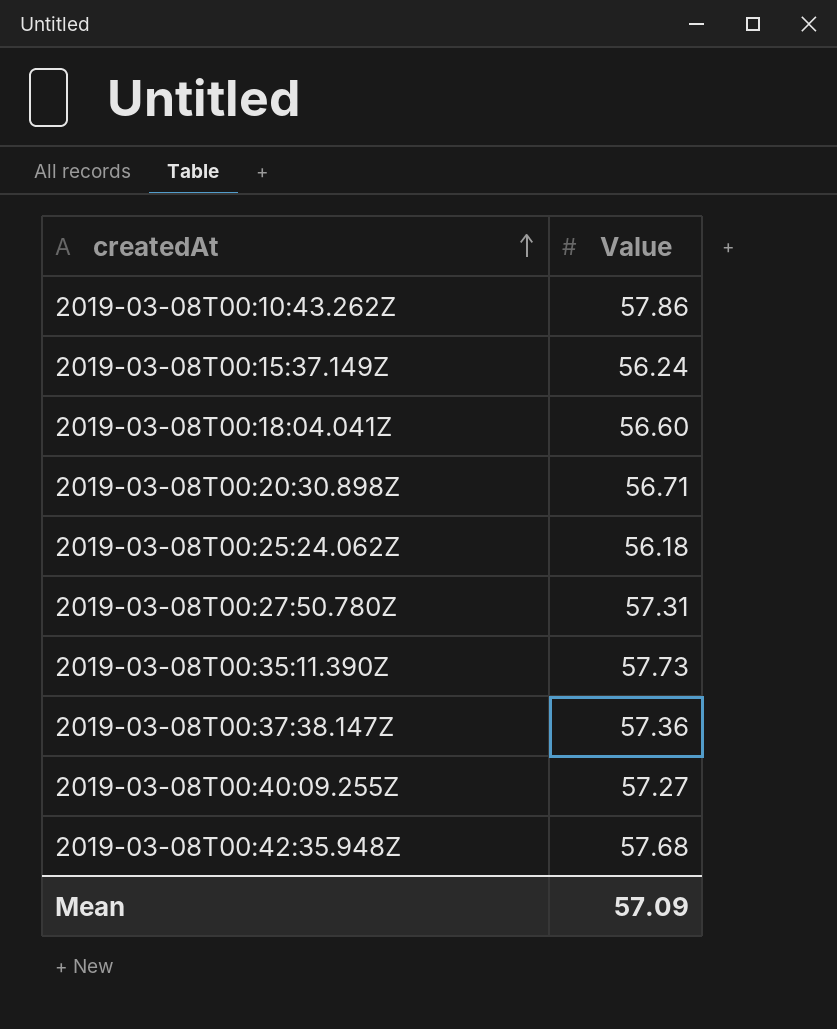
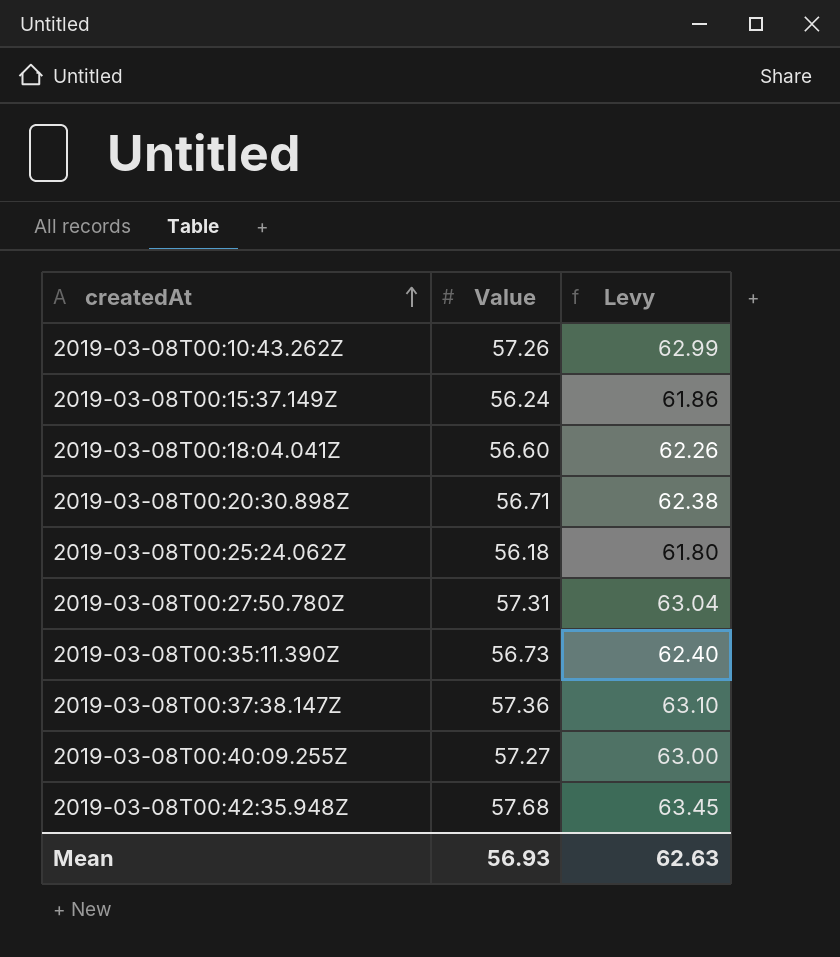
column Levy | formula: none -> [Value] * 1.1
2019-03-08T00:10:43.262Z | Value: 57.86 -> 57.26
2019-03-08T00:35:11.390Z | Value: 57.73 -> 56.73
Mean | Value: 57.09 -> 56.93

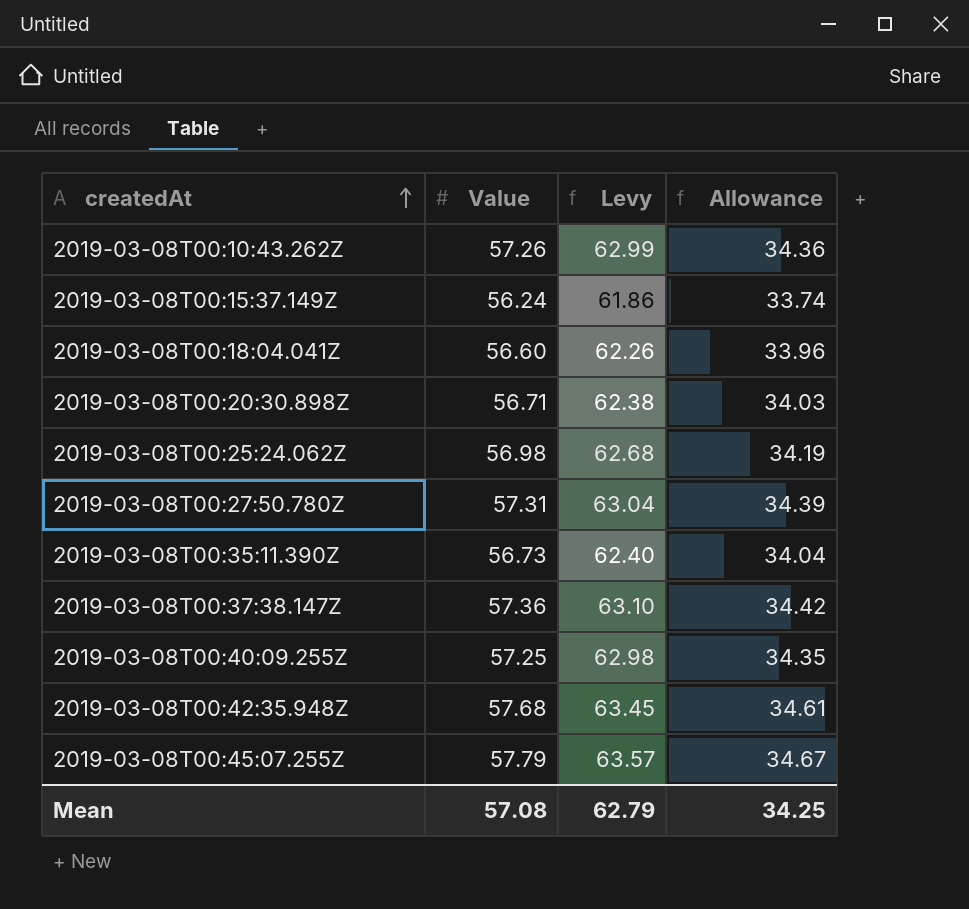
column Allowance | formula: none -> [Value] * 0.6
2019-03-08T00:25:24.062Z | Value: 56.18 -> 56.98
2019-03-08T00:25:24.062Z | Levy: 61.80 -> 62.68
2019-03-08T00:40:09.255Z | Value: 57.27 -> 57.25
2019-03-08T00:40:09.255Z | Levy: 63.00 -> 62.98
row 2019-03-08T00:45:07.255Z: none -> 57.79 | 63.57 | 34.67
Mean | Value: 56.93 -> 57.08
Mean | Levy: 62.63 -> 62.79

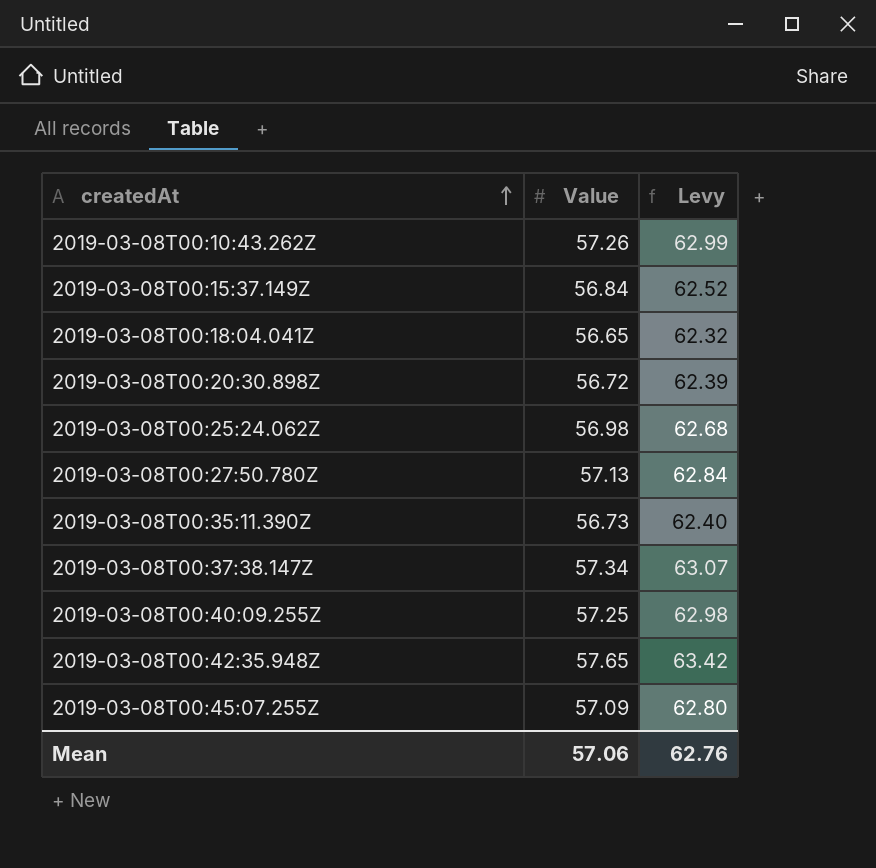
column Allowance | formula: [Value] * 0.6 -> none
2019-03-08T00:15:37.149Z | Value: 56.24 -> 56.84
2019-03-08T00:15:37.149Z | Levy: 61.86 -> 62.52
2019-03-08T00:18:04.041Z | Value: 56.60 -> 56.65
2019-03-08T00:18:04.041Z | Levy: 62.26 -> 62.32
2019-03-08T00:20:30.898Z | Value: 56.71 -> 56.72
2019-03-08T00:20:30.898Z | Levy: 62.38 -> 62.39
2019-03-08T00:27:50.780Z | Value: 57.31 -> 57.13
2019-03-08T00:27:50.780Z | Levy: 63.04 -> 62.84
2019-03-08T00:37:38.147Z | Value: 57.36 -> 57.34
2019-03-08T00:37:38.147Z | Levy: 63.10 -> 63.07
2019-03-08T00:42:35.948Z | Value: 57.68 -> 57.65
2019-03-08T00:42:35.948Z | Levy: 63.45 -> 63.42
2019-03-08T00:45:07.255Z | Value: 57.79 -> 57.09
2019-03-08T00:45:07.255Z | Levy: 63.57 -> 62.80
Mean | Value: 57.08 -> 57.06
Mean | Levy: 62.79 -> 62.76

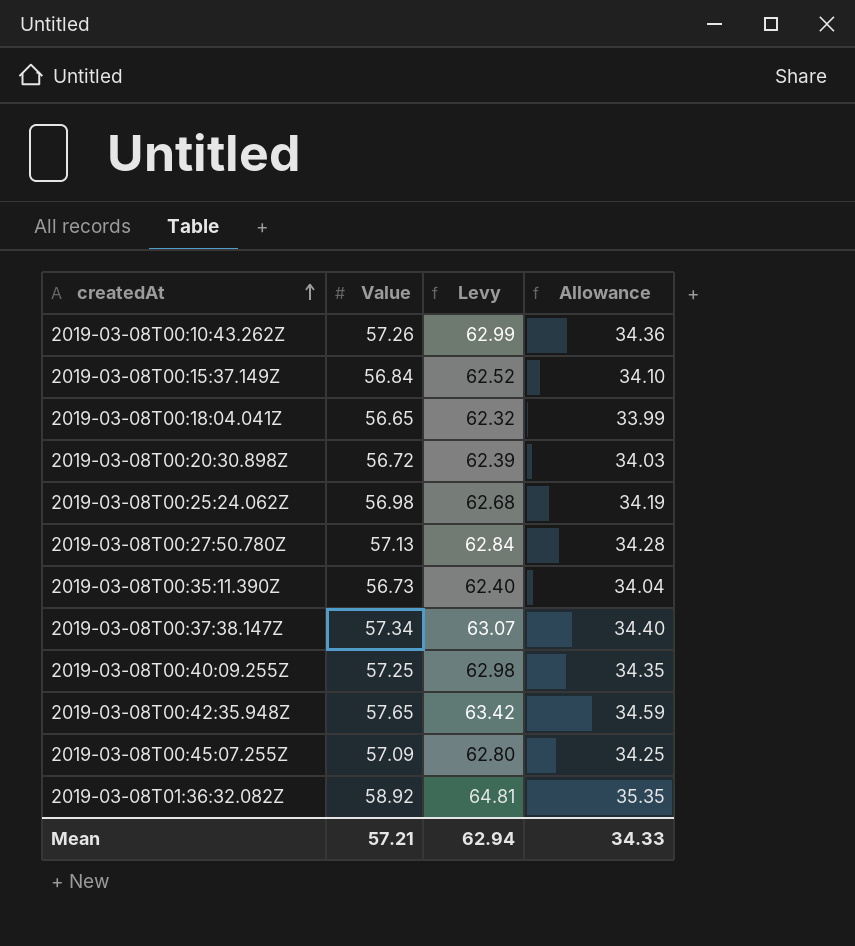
column Allowance | formula: none -> [Value] * 0.6
row 2019-03-08T01:36:32.082Z: none -> 58.92 | 64.81 | 35.35
Mean | Value: 57.06 -> 57.21
Mean | Levy: 62.76 -> 62.94

